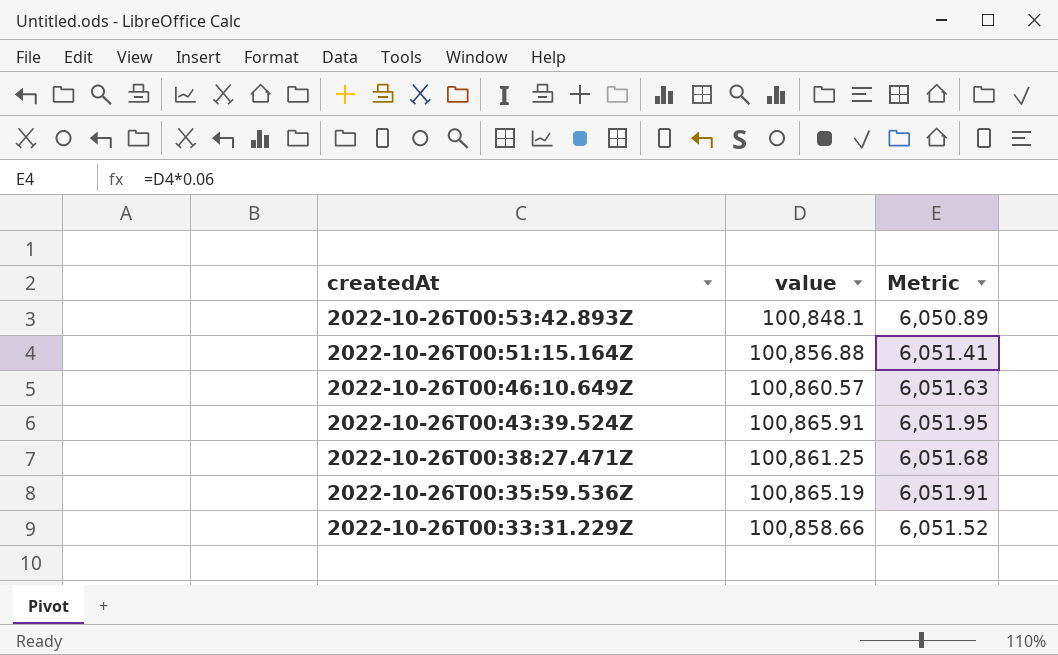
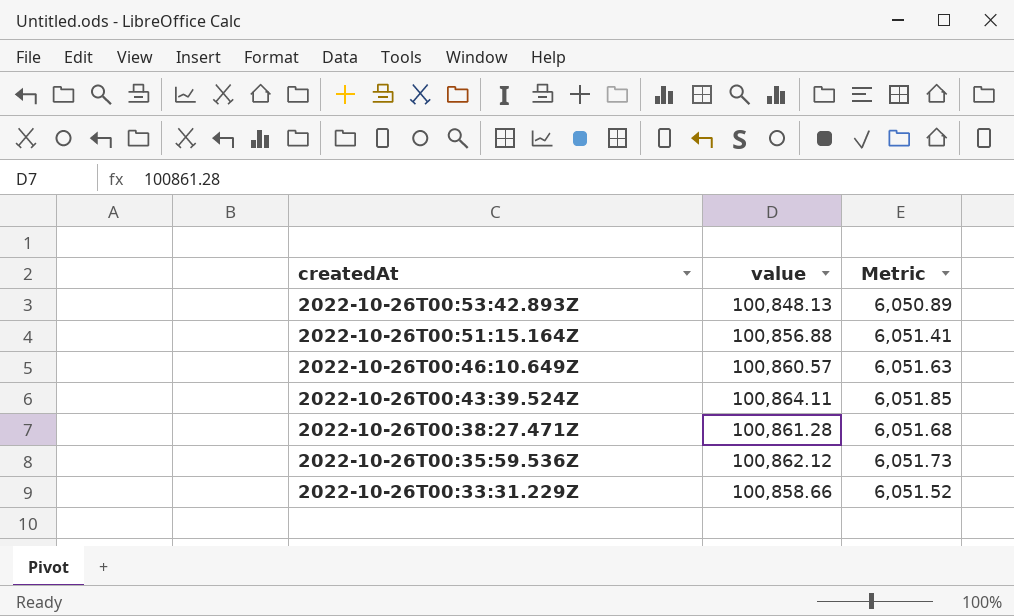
2022-10-26T00:53:42.893Z | value: 100,848.1 -> 100,848.13
2022-10-26T00:43:39.524Z | value: 100,865.91 -> 100,864.11
2022-10-26T00:43:39.524Z | Metric: 6,051.95 -> 6,051.85
2022-10-26T00:38:27.471Z | value: 100,861.25 -> 100,861.28
2022-10-26T00:35:59.536Z | value: 100,865.19 -> 100,862.12
2022-10-26T00:35:59.536Z | Metric: 6,051.91 -> 6,051.73

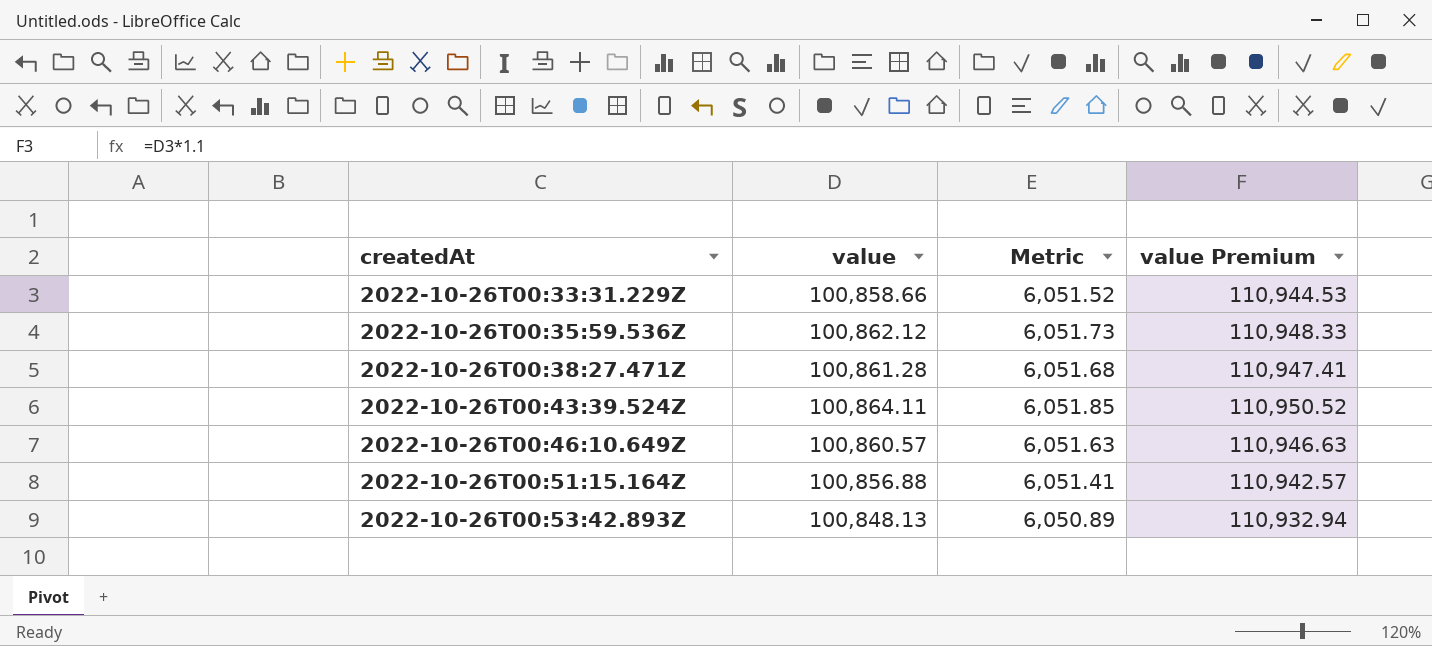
row order: createdAt descending -> createdAt ascending
column value Premium | formula: none -> [value] * 1.1

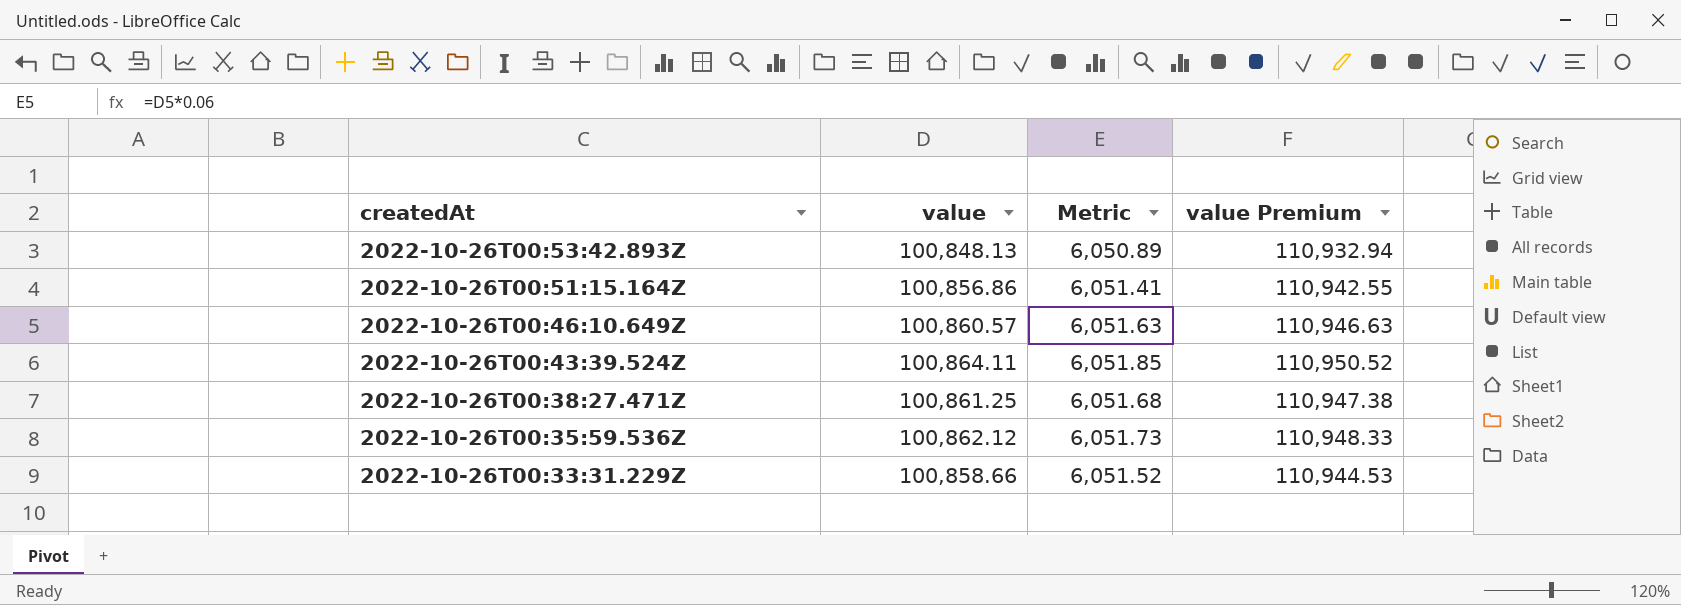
row order: createdAt ascending -> createdAt descending
2022-10-26T00:51:15.164Z | value: 100,856.88 -> 100,856.86
2022-10-26T00:51:15.164Z | value Premium: 110,942.57 -> 110,942.55
2022-10-26T00:38:27.471Z | value: 100,861.28 -> 100,861.25
2022-10-26T00:38:27.471Z | value Premium: 110,947.41 -> 110,947.38

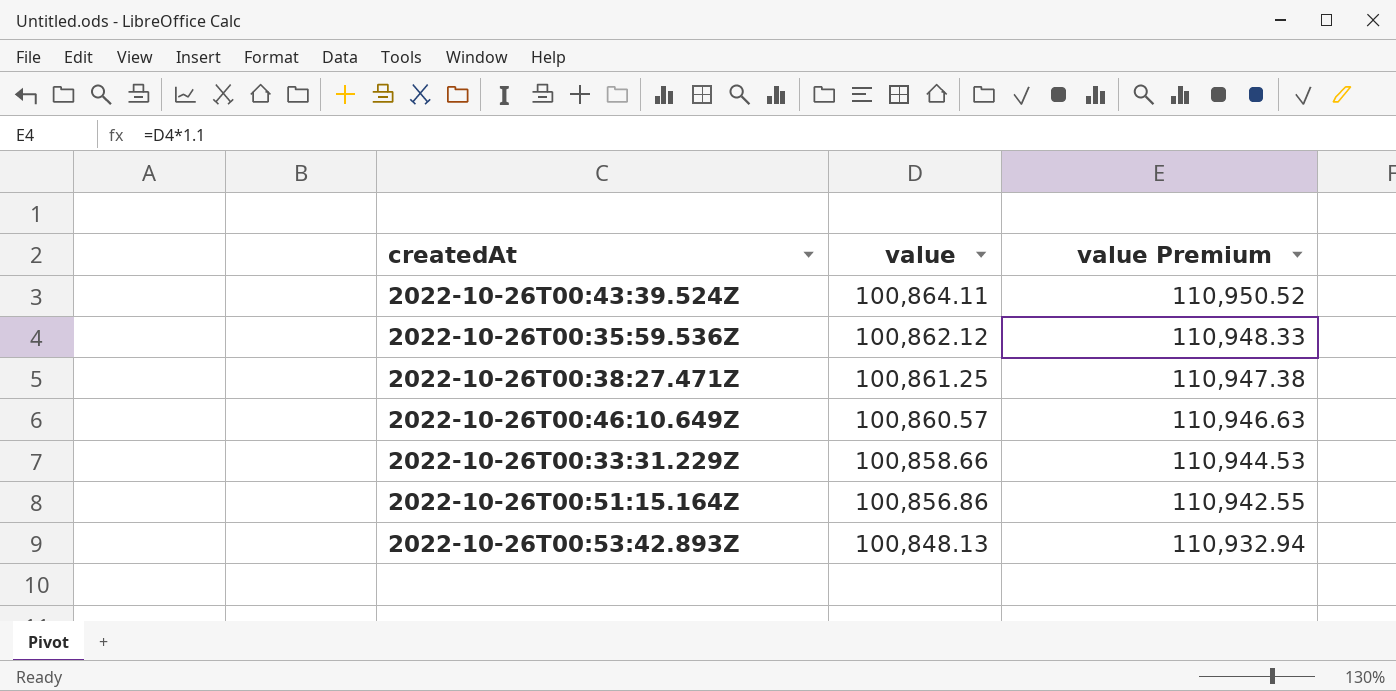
row order: createdAt descending -> value descending
column Metric | formula: [value] * 0.06 -> none

